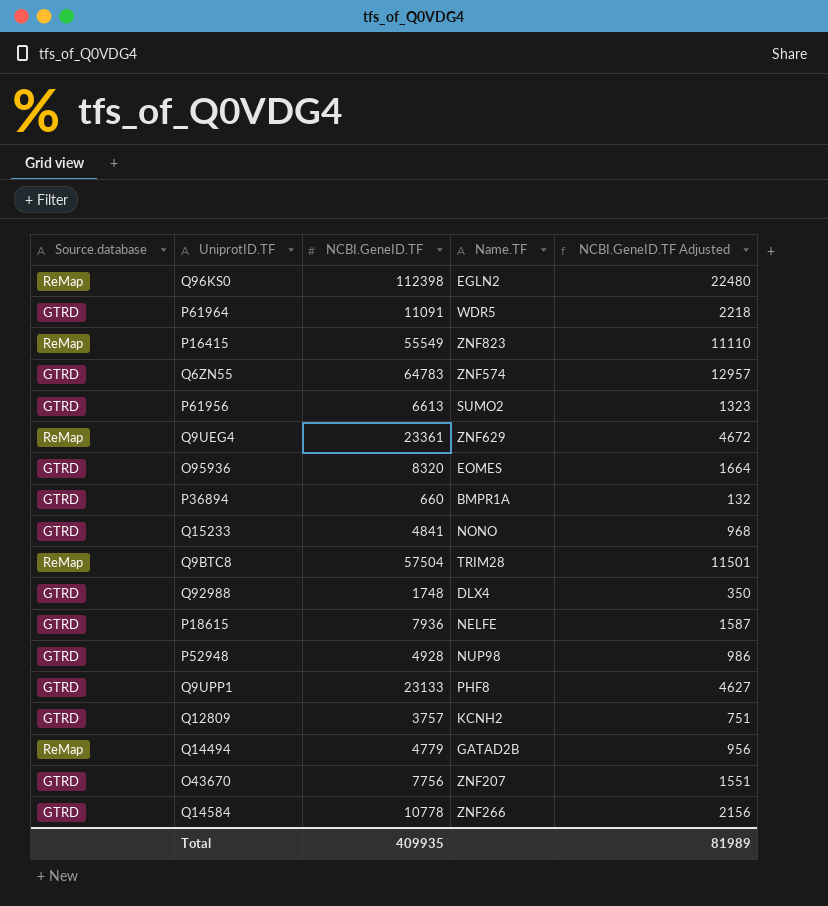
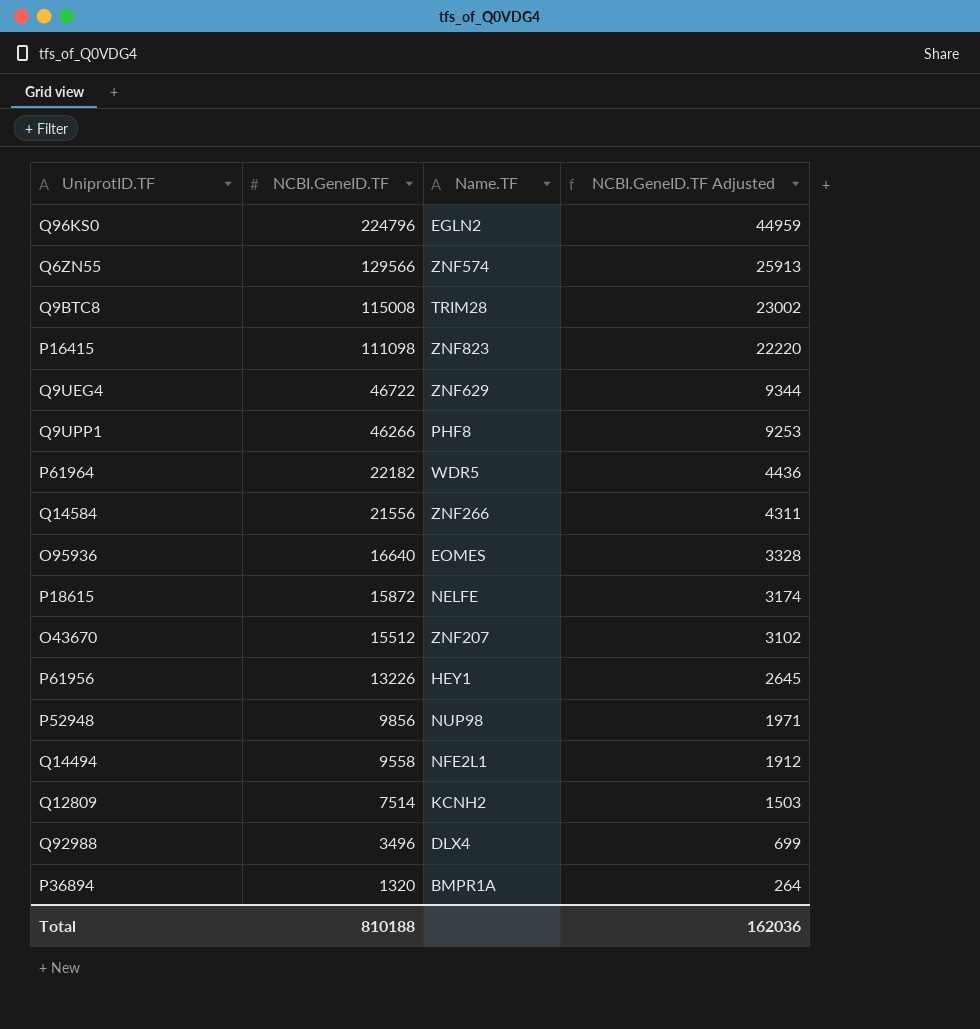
row order: none -> NCBI.GeneID.TF descending
column Source.database | position: 1 -> none
row Q15233: GTRD | 4841 | NONO | 968 -> none
Q96KS0 | NCBI.GeneID.TF: 112398 -> 224796
Q96KS0 | NCBI.GeneID.TF Adjusted: 22480 -> 44959
Q6ZN55 | NCBI.GeneID.TF: 64783 -> 129566
Q6ZN55 | NCBI.GeneID.TF Adjusted: 12957 -> 25913
Q9BTC8 | NCBI.GeneID.TF: 57504 -> 115008
Q9BTC8 | NCBI.GeneID.TF Adjusted: 11501 -> 23002
P16415 | NCBI.GeneID.TF: 55549 -> 111098
P16415 | NCBI.GeneID.TF Adjusted: 11110 -> 22220
Q9UEG4 | NCBI.GeneID.TF: 23361 -> 46722
Q9UEG4 | NCBI.GeneID.TF Adjusted: 4672 -> 9344
Q9UPP1 | NCBI.GeneID.TF: 23133 -> 46266
Q9UPP1 | NCBI.GeneID.TF Adjusted: 4627 -> 9253
P61964 | NCBI.GeneID.TF: 11091 -> 22182
P61964 | NCBI.GeneID.TF Adjusted: 2218 -> 4436
Q14584 | NCBI.GeneID.TF: 10778 -> 21556
Q14584 | NCBI.GeneID.TF Adjusted: 2156 -> 4311
O95936 | NCBI.GeneID.TF: 8320 -> 16640
O95936 | NCBI.GeneID.TF Adjusted: 1664 -> 3328
P18615 | NCBI.GeneID.TF: 7936 -> 15872
P18615 | NCBI.GeneID.TF Adjusted: 1587 -> 3174
O43670 | NCBI.GeneID.TF: 7756 -> 15512
O43670 | NCBI.GeneID.TF Adjusted: 1551 -> 3102
P61956 | NCBI.GeneID.TF: 6613 -> 13226
P61956 | Name.TF: SUMO2 -> HEY1
P61956 | NCBI.GeneID.TF Adjusted: 1323 -> 2645
P52948 | NCBI.GeneID.TF: 4928 -> 9856
P52948 | NCBI.GeneID.TF Adjusted: 986 -> 1971
Q14494 | NCBI.GeneID.TF: 4779 -> 9558
Q14494 | Name.TF: GATAD2B -> NFE2L1
Q14494 | NCBI.GeneID.TF Adjusted: 956 -> 1912
Q12809 | NCBI.GeneID.TF: 3757 -> 7514
Q12809 | NCBI.GeneID.TF Adjusted: 751 -> 1503
Q92988 | NCBI.GeneID.TF: 1748 -> 3496
Q92988 | NCBI.GeneID.TF Adjusted: 350 -> 699
P36894 | NCBI.GeneID.TF: 660 -> 1320
P36894 | NCBI.GeneID.TF Adjusted: 132 -> 264
Total | NCBI.GeneID.TF: 409935 -> 810188
Total | NCBI.GeneID.TF Adjusted: 81989 -> 162036

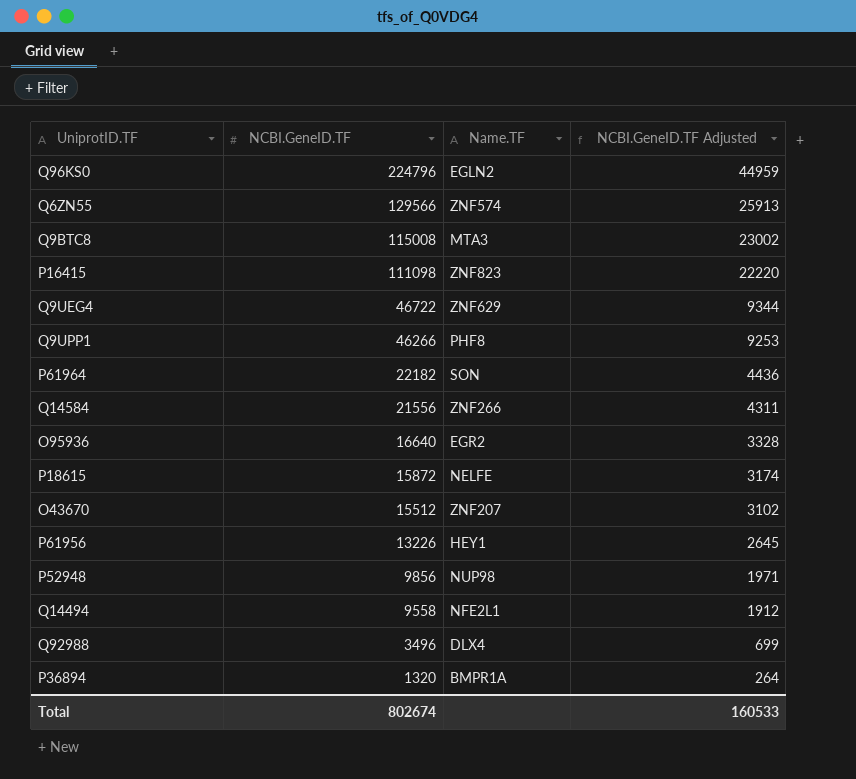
row Q12809: 7514 | KCNH2 | 1503 -> none
Q9BTC8 | Name.TF: TRIM28 -> MTA3
P61964 | Name.TF: WDR5 -> SON
O95936 | Name.TF: EOMES -> EGR2
Total | NCBI.GeneID.TF: 810188 -> 802674
Total | NCBI.GeneID.TF Adjusted: 162036 -> 160533

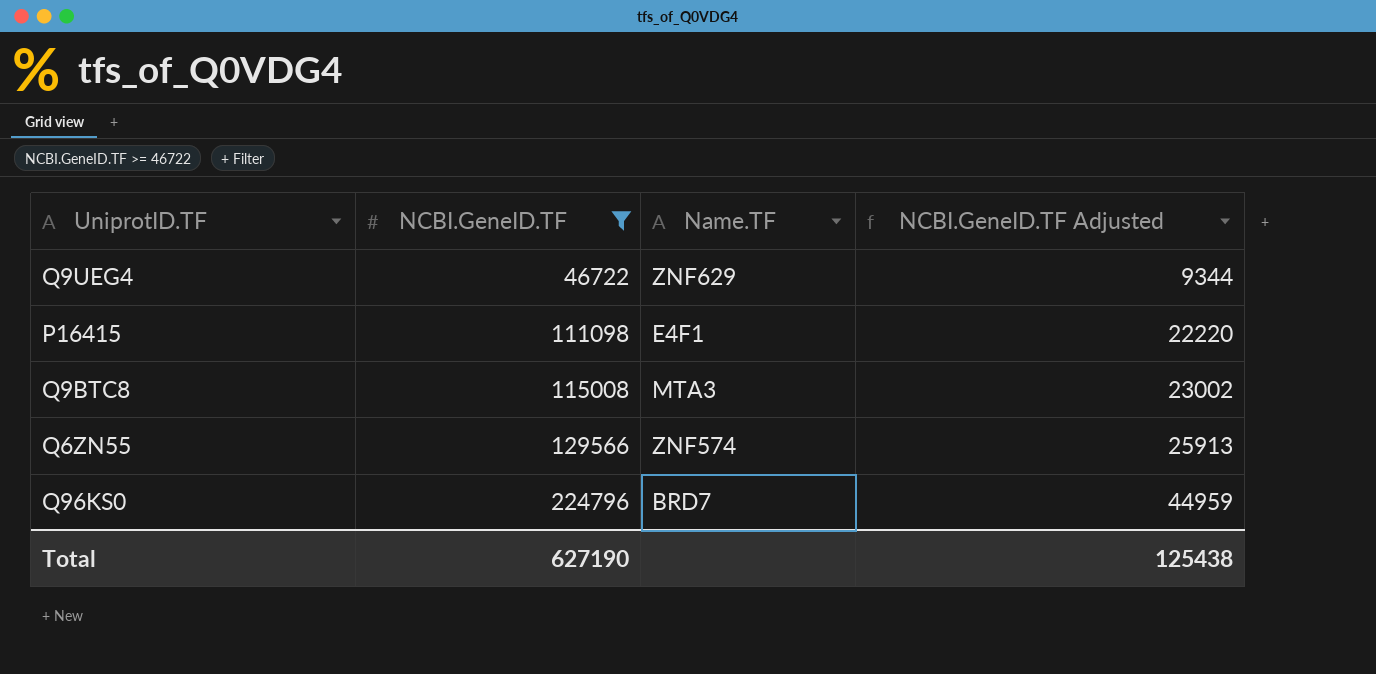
filter: none -> NCBI.GeneID.TF >= 46722
row order: NCBI.GeneID.TF descending -> NCBI.GeneID.TF ascending
P16415 | Name.TF: ZNF823 -> E4F1
Q96KS0 | Name.TF: EGLN2 -> BRD7
Total | NCBI.GeneID.TF: 802674 -> 627190
Total | NCBI.GeneID.TF Adjusted: 160533 -> 125438

